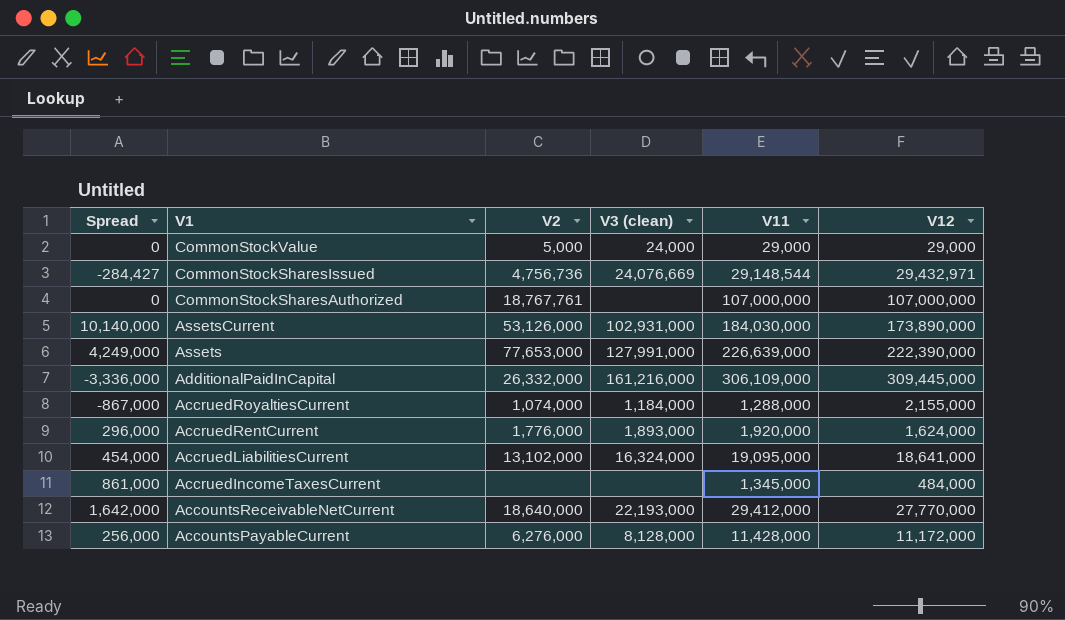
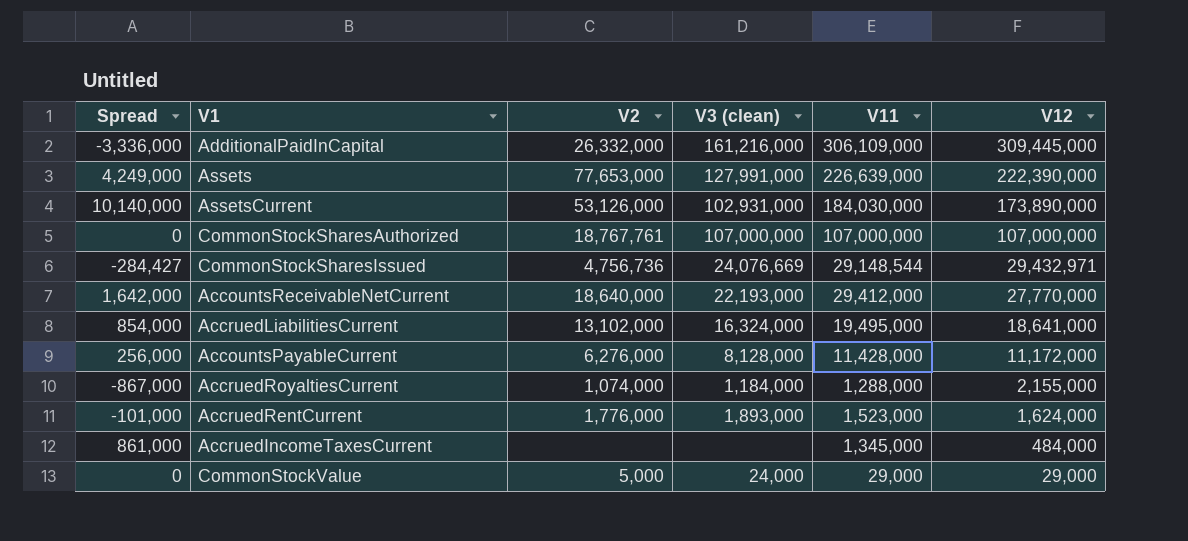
row order: V1 descending -> V12 descending
CommonStockSharesAuthorized | V3 (clean): none -> 107,000,000
AccruedLiabilitiesCurrent | Spread: 454,000 -> 854,000
AccruedLiabilitiesCurrent | V11: 19,095,000 -> 19,495,000
AccruedRentCurrent | Spread: 296,000 -> -101,000
AccruedRentCurrent | V11: 1,920,000 -> 1,523,000

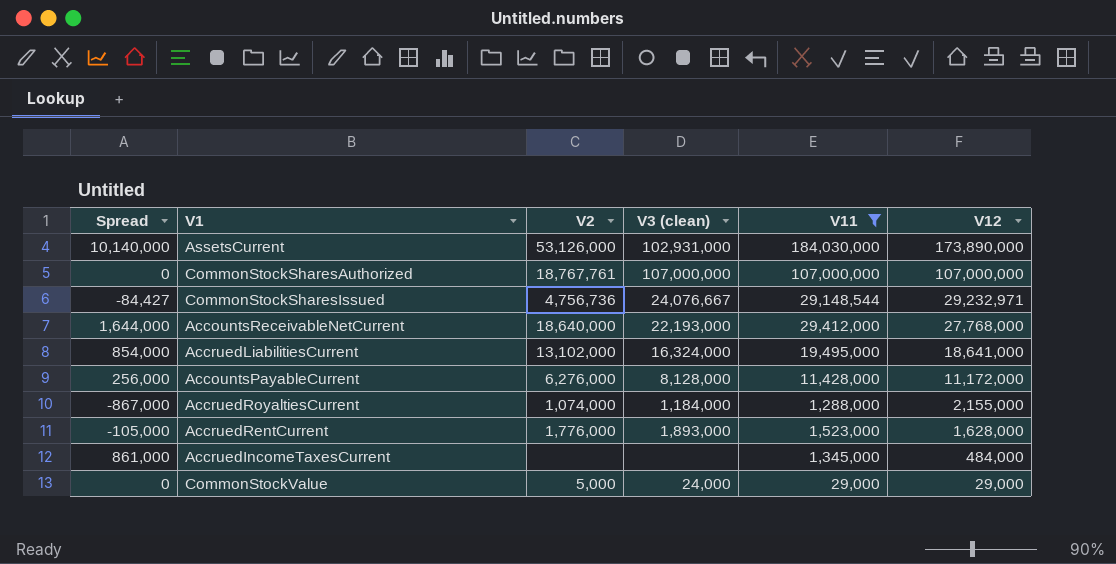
filter: none -> V11 <= 184,030,000
CommonStockSharesIssued | Spread: -284,427 -> -84,427
CommonStockSharesIssued | V3 (clean): 24,076,669 -> 24,076,667
CommonStockSharesIssued | V12: 29,432,971 -> 29,232,971
AccountsReceivableNetCurrent | Spread: 1,642,000 -> 1,644,000
AccountsReceivableNetCurrent | V12: 27,770,000 -> 27,768,000
AccruedRentCurrent | Spread: -101,000 -> -105,000
AccruedRentCurrent | V12: 1,624,000 -> 1,628,000

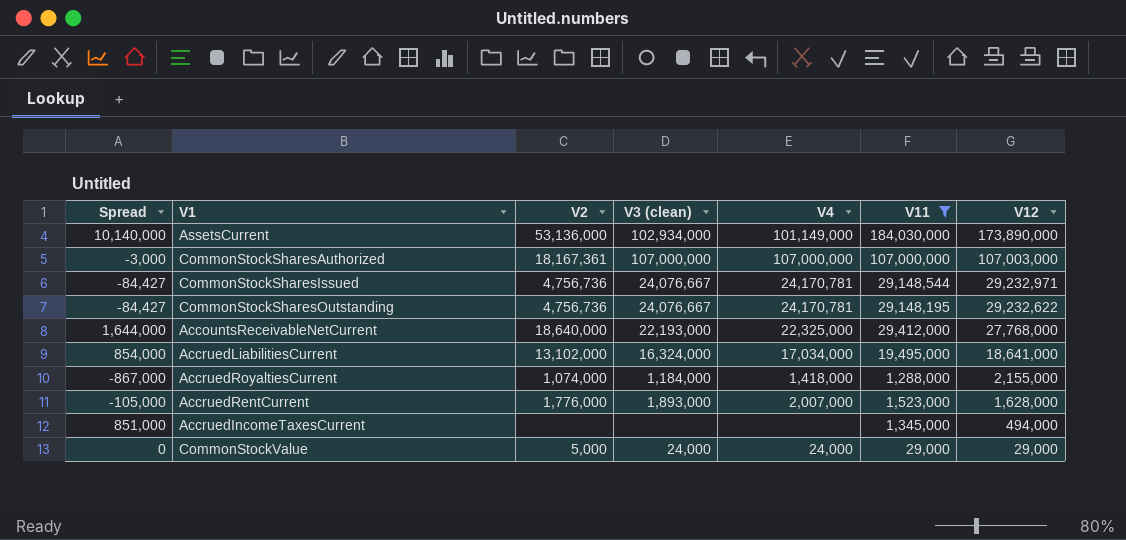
column V4 | position: none -> 5
row AccountsPayableCurrent: 256,000 | 6,276,000 | 8,128,000 | 11,428,000 | 11,172,000 -> none
AssetsCurrent | V2: 53,126,000 -> 53,136,000
AssetsCurrent | V3 (clean): 102,931,000 -> 102,934,000
CommonStockSharesAuthorized | Spread: 0 -> -3,000
CommonStockSharesAuthorized | V2: 18,767,761 -> 18,167,361
CommonStockSharesAuthorized | V12: 107,000,000 -> 107,003,000
row CommonStockSharesOutstanding: none -> -84,427 | 4,756,736 | 24,076,667 | 24,170,781 | 29,148,195 | 29,232,622
AccruedIncomeTaxesCurrent | Spread: 861,000 -> 851,000
AccruedIncomeTaxesCurrent | V12: 484,000 -> 494,000

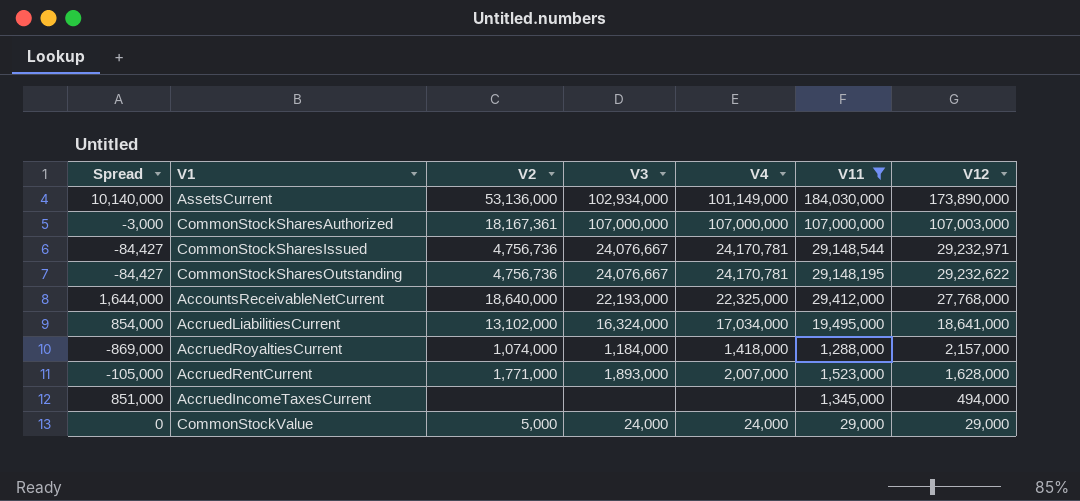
column name: V3 (clean) -> V3
AccruedRoyaltiesCurrent | Spread: -867,000 -> -869,000
AccruedRoyaltiesCurrent | V12: 2,155,000 -> 2,157,000
AccruedRentCurrent | V2: 1,776,000 -> 1,771,000

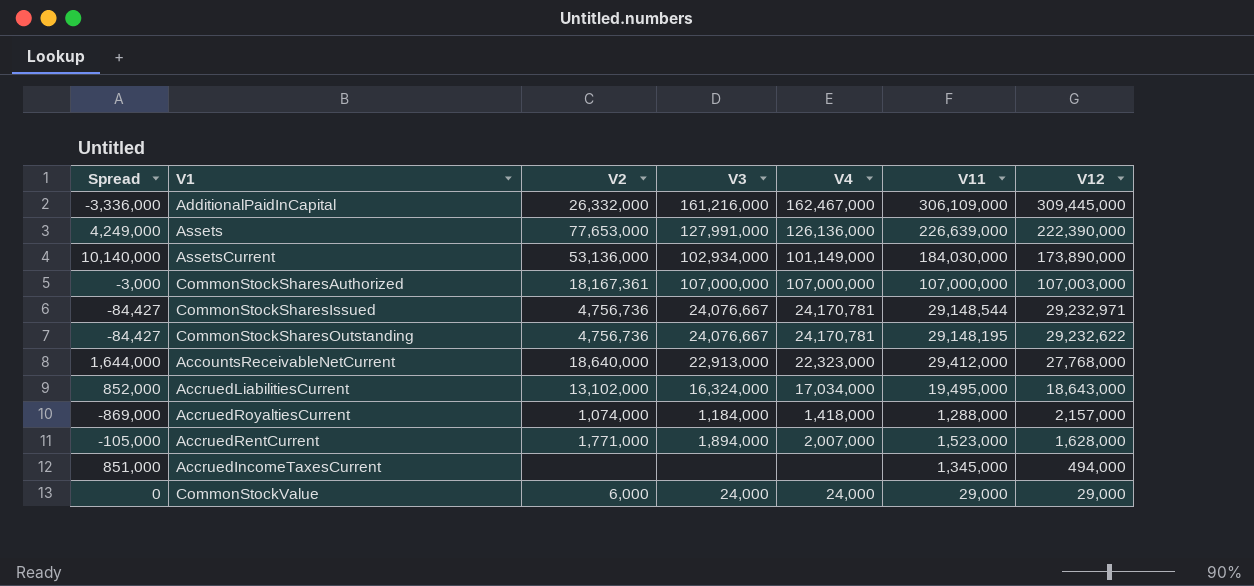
filter: V11 <= 184,030,000 -> none
AccountsReceivableNetCurrent | V3: 22,193,000 -> 22,913,000
AccountsReceivableNetCurrent | V4: 22,325,000 -> 22,323,000
AccruedLiabilitiesCurrent | Spread: 854,000 -> 852,000
AccruedLiabilitiesCurrent | V12: 18,641,000 -> 18,643,000
AccruedRentCurrent | V3: 1,893,000 -> 1,894,000
CommonStockValue | V2: 5,000 -> 6,000

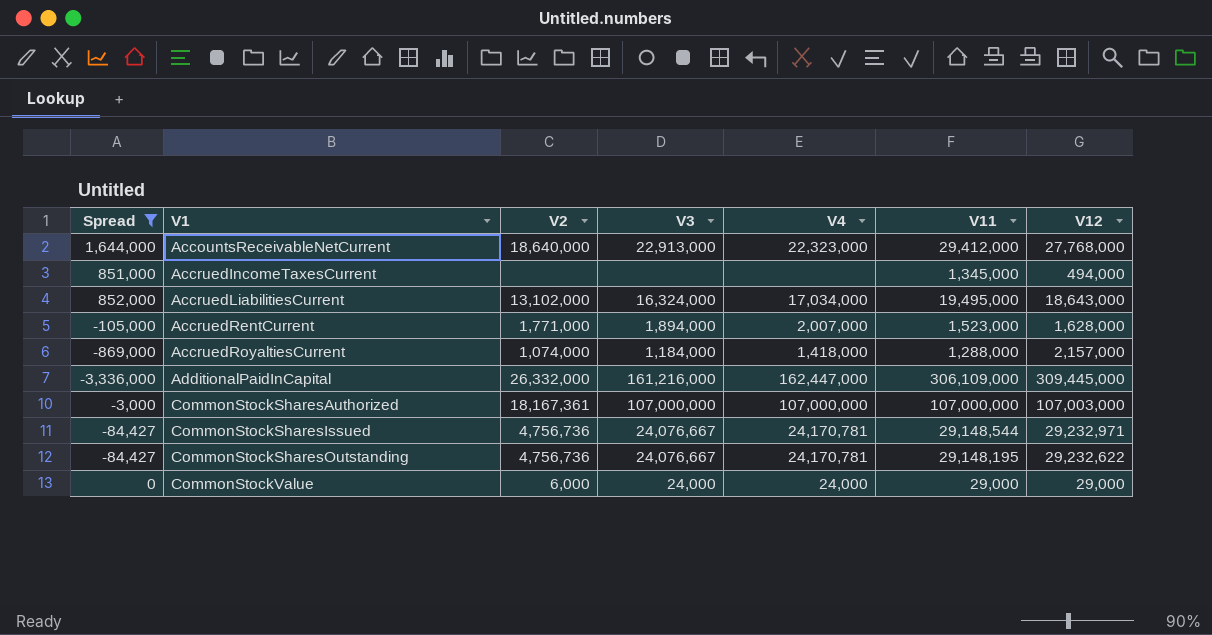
filter: none -> Spread <= 1,644,000
row order: V12 descending -> V1 ascending
AdditionalPaidInCapital | V4: 162,467,000 -> 162,447,000

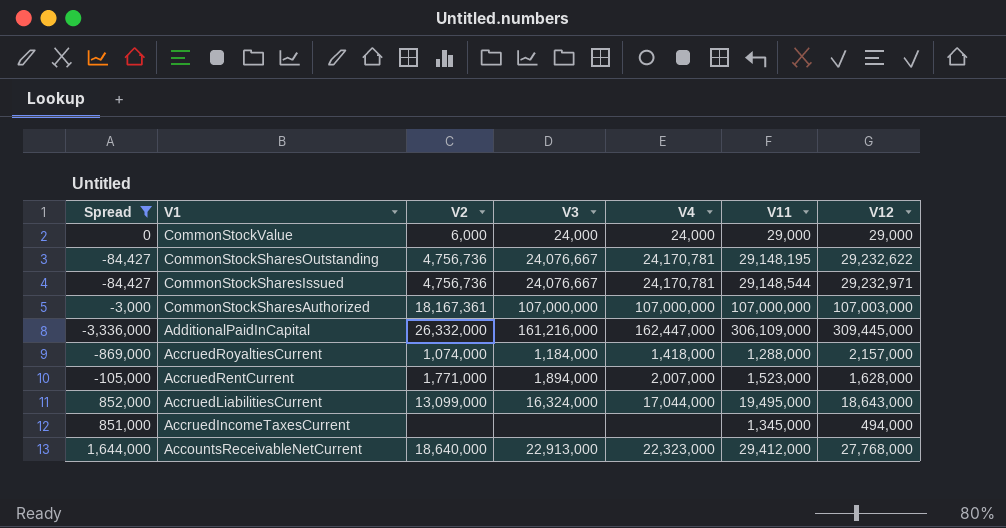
row order: V1 ascending -> V1 descending
AccruedLiabilitiesCurrent | V2: 13,102,000 -> 13,099,000
AccruedLiabilitiesCurrent | V4: 17,034,000 -> 17,044,000

